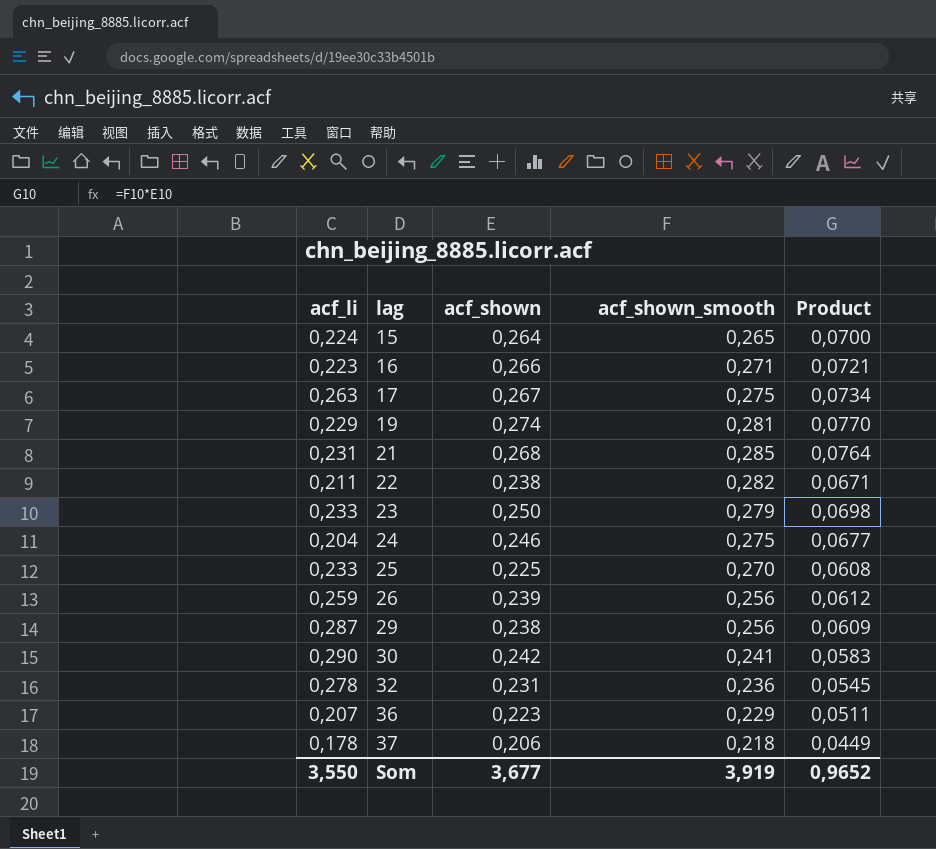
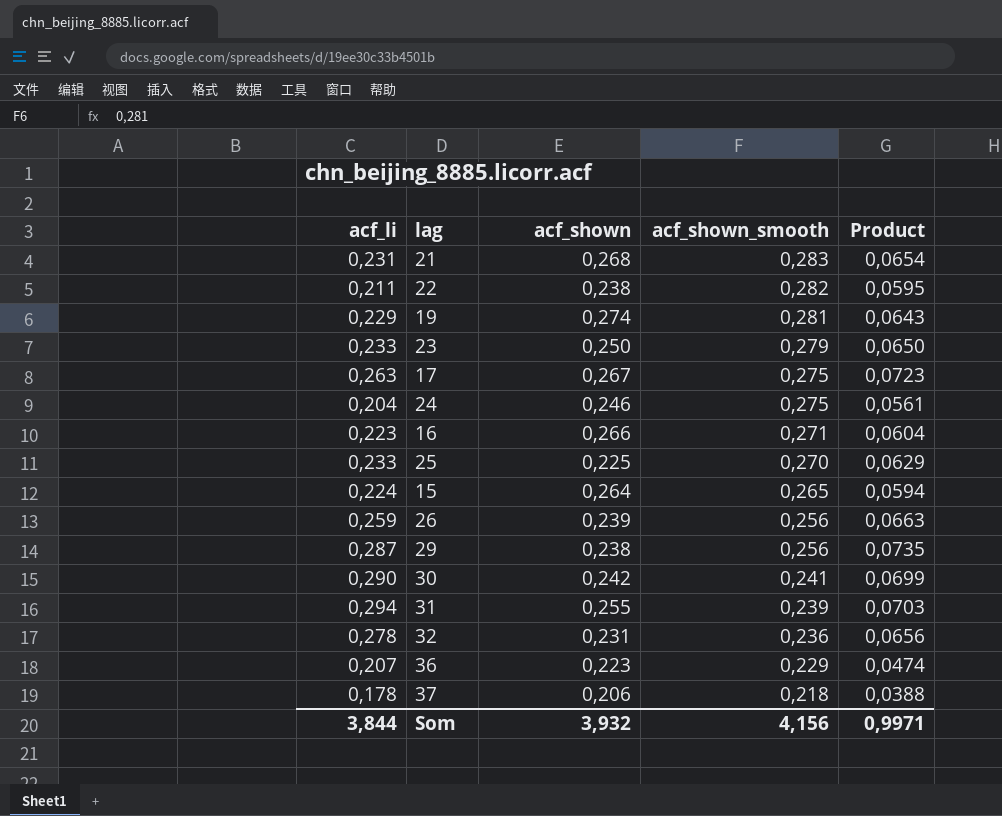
row order: lag ascending -> acf_shown_smooth descending
column Product | formula: [acf_shown] * [acf_shown_smooth] -> [acf_li] * [acf_shown_smooth]
21 | acf_shown_smooth: 0,285 -> 0,283
row 31: none -> 0,294 | 0,255 | 0,239 | 0,0703
Som | acf_li: 3,550 -> 3,844
Som | acf_shown: 3,677 -> 3,932
Som | acf_shown_smooth: 3,919 -> 4,156
Som | Product: 0,9652 -> 0,9971

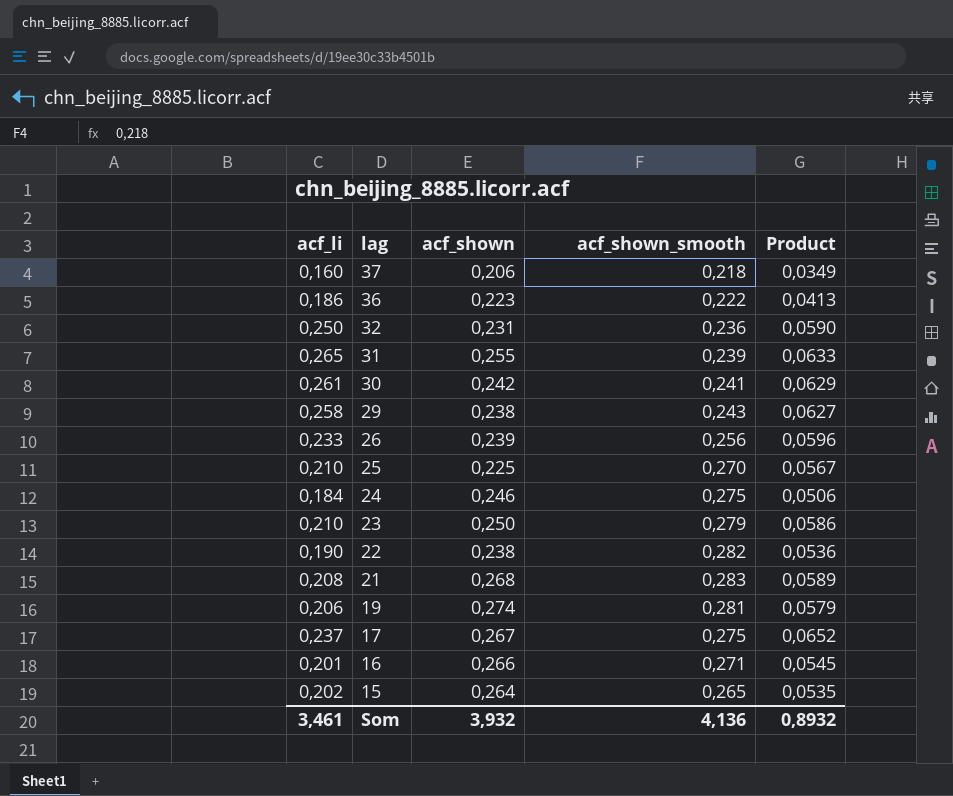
row order: acf_shown_smooth descending -> lag descending
37 | acf_li: 0,178 -> 0,160
37 | Product: 0,0388 -> 0,0349
36 | acf_li: 0,207 -> 0,186
36 | acf_shown_smooth: 0,229 -> 0,222
36 | Product: 0,0474 -> 0,0413
32 | acf_li: 0,278 -> 0,250
32 | Product: 0,0656 -> 0,0590
31 | acf_li: 0,294 -> 0,265
31 | Product: 0,0703 -> 0,0633
30 | acf_li: 0,290 -> 0,261
30 | Product: 0,0699 -> 0,0629
29 | acf_li: 0,287 -> 0,258
29 | acf_shown_smooth: 0,256 -> 0,243
29 | Product: 0,0735 -> 0,0627
26 | acf_li: 0,259 -> 0,233
26 | Product: 0,0663 -> 0,0596
25 | acf_li: 0,233 -> 0,210
25 | Product: 0,0629 -> 0,0567
24 | acf_li: 0,204 -> 0,184
24 | Product: 0,0561 -> 0,0506
23 | acf_li: 0,233 -> 0,210
23 | Product: 0,0650 -> 0,0586
22 | acf_li: 0,211 -> 0,190
22 | Product: 0,0595 -> 0,0536
21 | acf_li: 0,231 -> 0,208
21 | Product: 0,0654 -> 0,0589
19 | acf_li: 0,229 -> 0,206
19 | Product: 0,0643 -> 0,0579
17 | acf_li: 0,263 -> 0,237
17 | Product: 0,0723 -> 0,0652
16 | acf_li: 0,223 -> 0,201
16 | Product: 0,0604 -> 0,0545
15 | acf_li: 0,224 -> 0,202
15 | Product: 0,0594 -> 0,0535
Som | acf_li: 3,844 -> 3,461
Som | acf_shown_smooth: 4,156 -> 4,136
Som | Product: 0,9971 -> 0,8932

